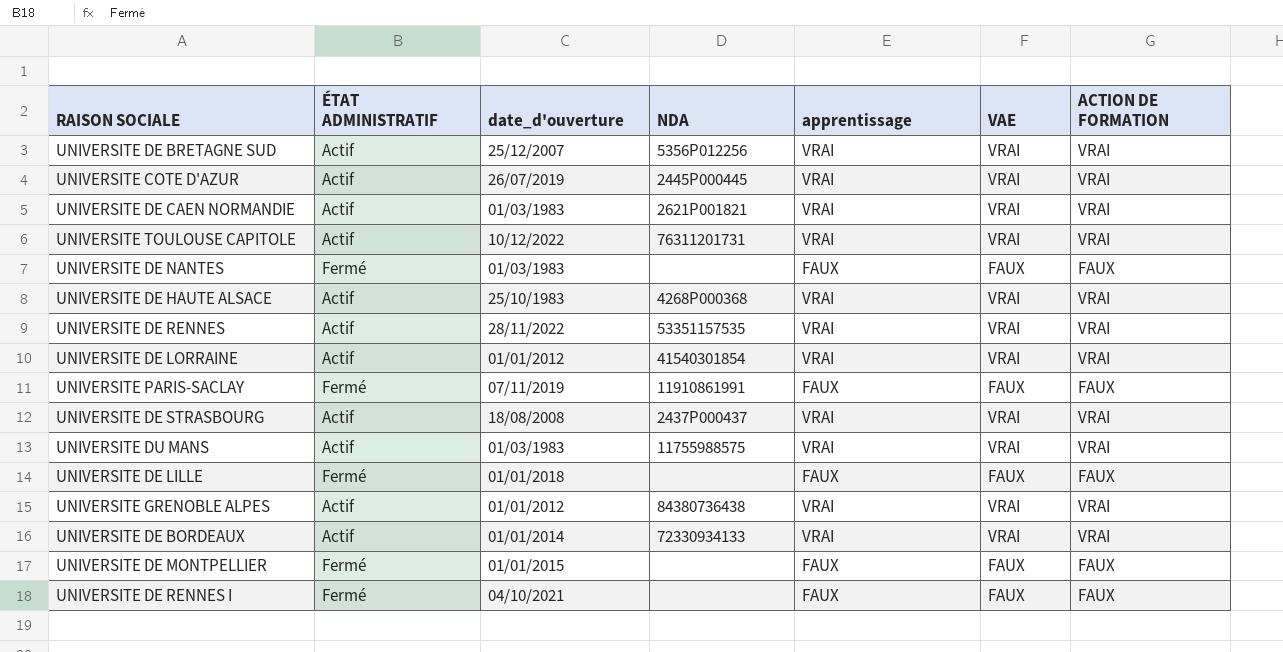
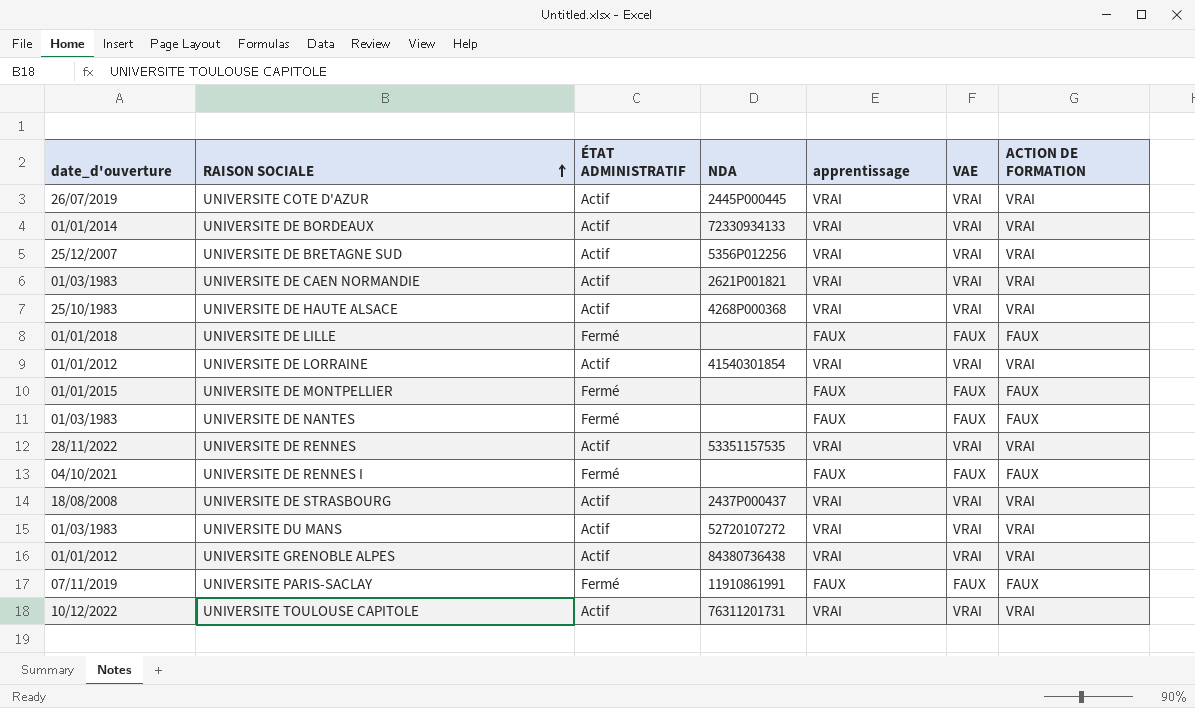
row order: none -> RAISON SOCIALE ascending
column date_d'ouverture | position: 3 -> 1
UNIVERSITE DU MANS | NDA: 11755988575 -> 52720107272

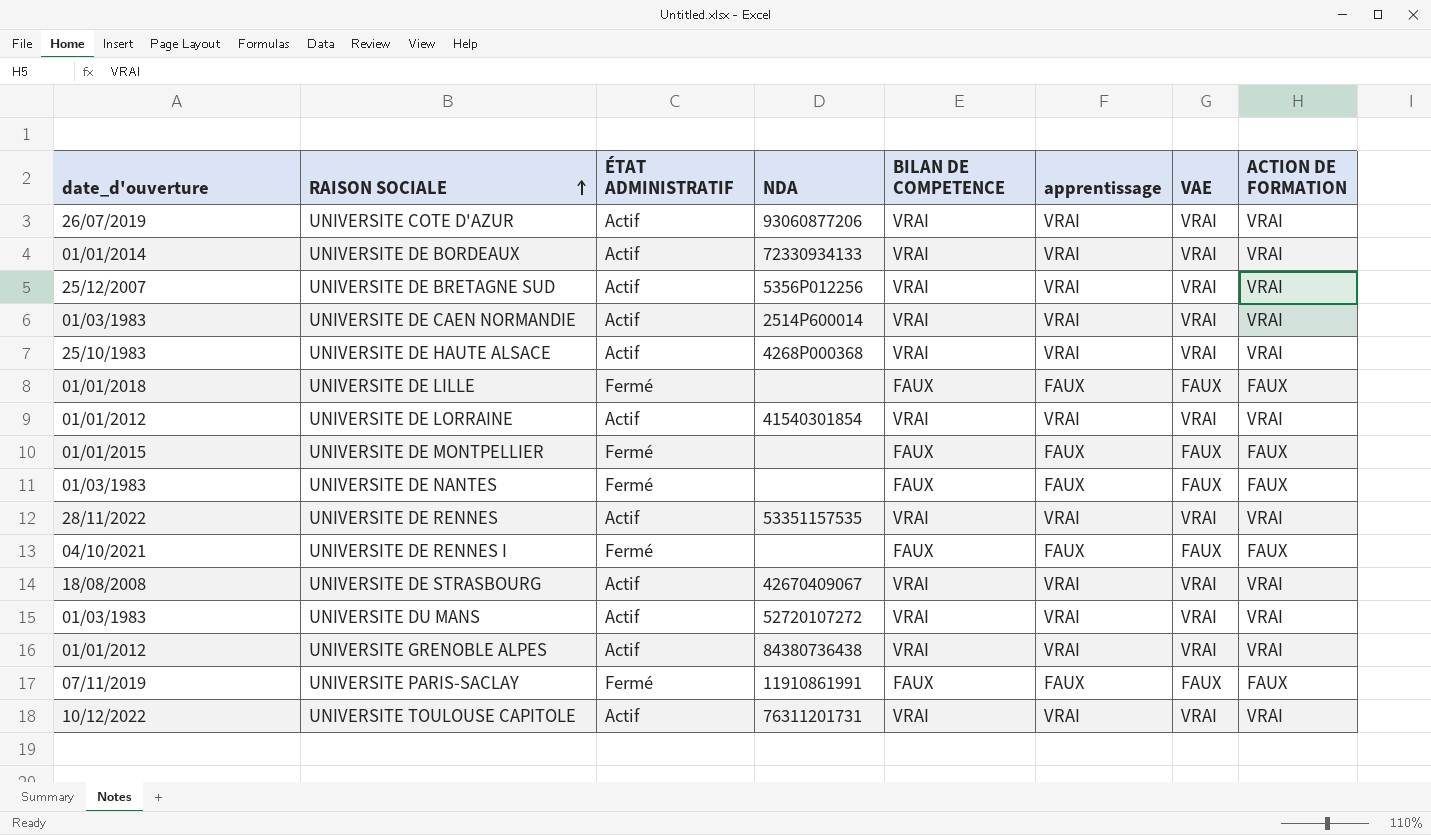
column BILAN DE COMPETENCE | position: none -> 5
UNIVERSITE COTE D'AZUR | NDA: 2445P000445 -> 93060877206
UNIVERSITE DE CAEN NORMANDIE | NDA: 2621P001821 -> 2514P600014
UNIVERSITE DE STRASBOURG | NDA: 2437P000437 -> 42670409067

